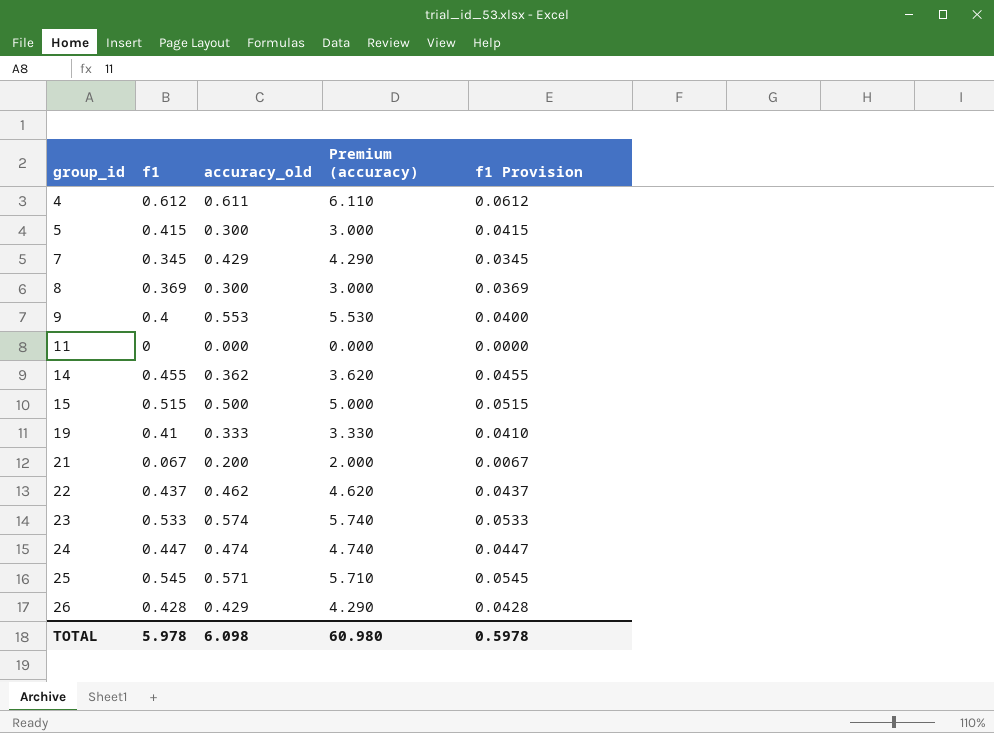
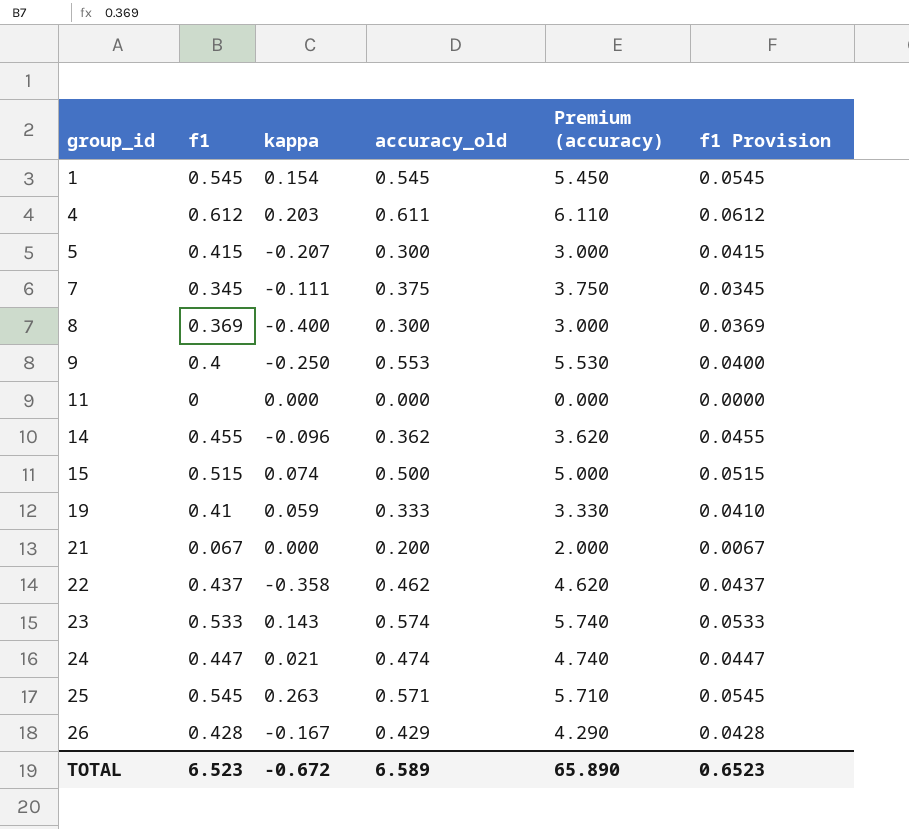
column kappa | position: none -> 3
row 1: none -> 0.545 | 0.154 | 0.545 | 5.450 | 0.0545
7 | accuracy_old: 0.429 -> 0.375
7 | Premium (accuracy): 4.290 -> 3.750
TOTAL | f1: 5.978 -> 6.523
TOTAL | accuracy_old: 6.098 -> 6.589
TOTAL | Premium (accuracy): 60.980 -> 65.890
TOTAL | f1 Provision: 0.5978 -> 0.6523

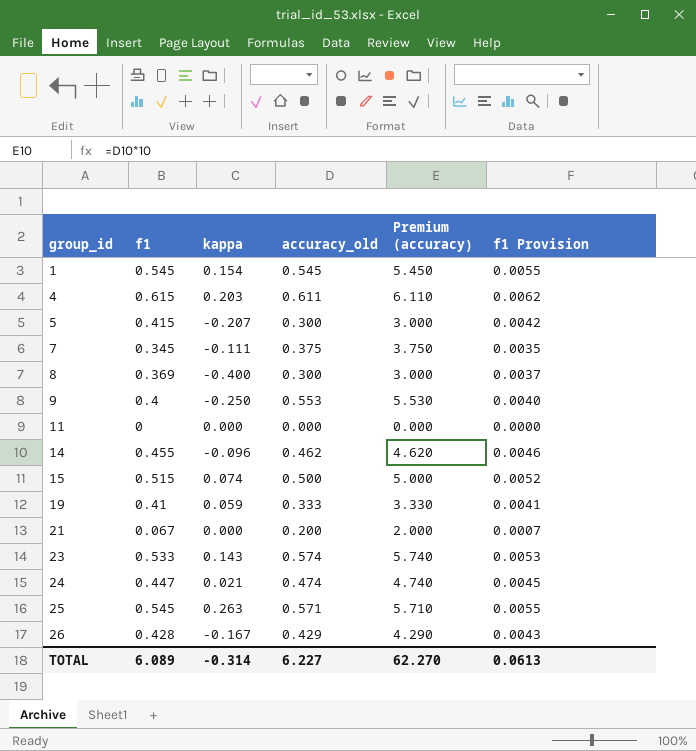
column f1 Provision | formula: [f1] * 0.1 -> [f1] * 0.01
row 22: 0.437 | -0.358 | 0.462 | 4.620 | 0.0437 -> none
4 | f1: 0.612 -> 0.615
14 | accuracy_old: 0.362 -> 0.462
14 | Premium (accuracy): 3.620 -> 4.620
TOTAL | f1: 6.523 -> 6.089
TOTAL | kappa: -0.672 -> -0.314
TOTAL | accuracy_old: 6.589 -> 6.227
TOTAL | Premium (accuracy): 65.890 -> 62.270
TOTAL | f1 Provision: 0.6523 -> 0.0613

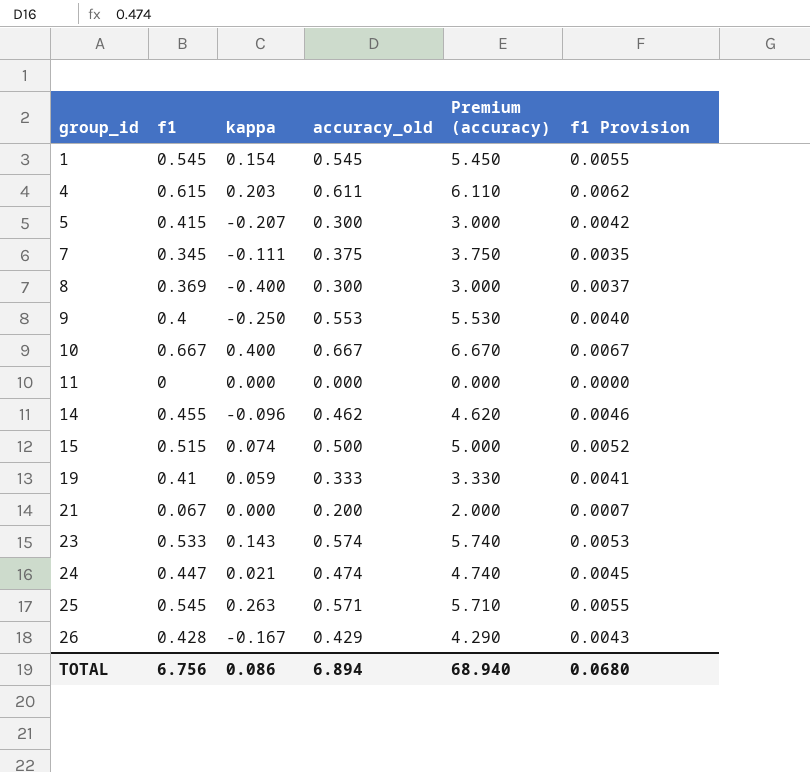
row 10: none -> 0.667 | 0.400 | 0.667 | 6.670 | 0.0067
TOTAL | f1: 6.089 -> 6.756
TOTAL | kappa: -0.314 -> 0.086
TOTAL | accuracy_old: 6.227 -> 6.894
TOTAL | Premium (accuracy): 62.270 -> 68.940
TOTAL | f1 Provision: 0.0613 -> 0.0680

